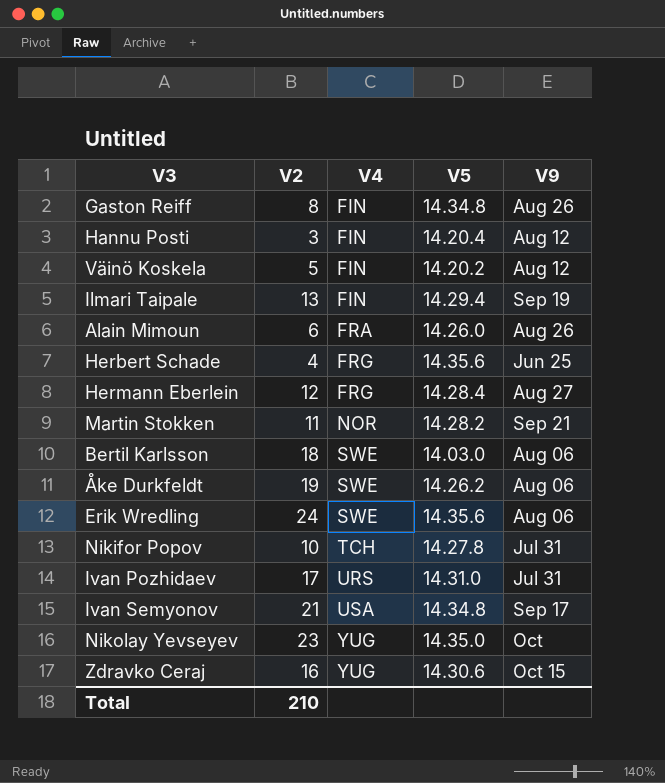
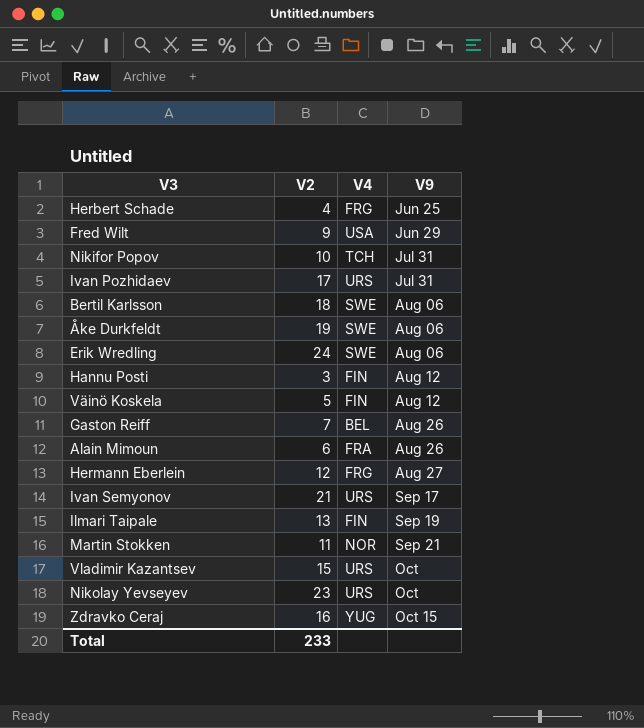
row order: V4 ascending -> V9 ascending
column V5 | position: 4 -> none
row Fred Wilt: none -> 9 | USA | Jun 29
Gaston Reiff | V2: 8 -> 7
Gaston Reiff | V4: FIN -> BEL
Ivan Semyonov | V4: USA -> URS
row Vladimir Kazantsev: none -> 15 | URS | Oct
Nikolay Yevseyev | V4: YUG -> URS
Total | V2: 210 -> 233

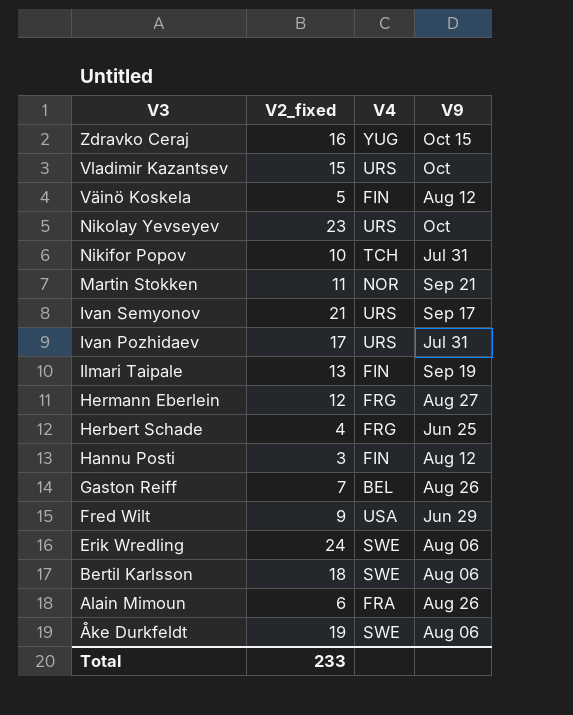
row order: V9 ascending -> V3 descending
column name: V2 -> V2_fixed

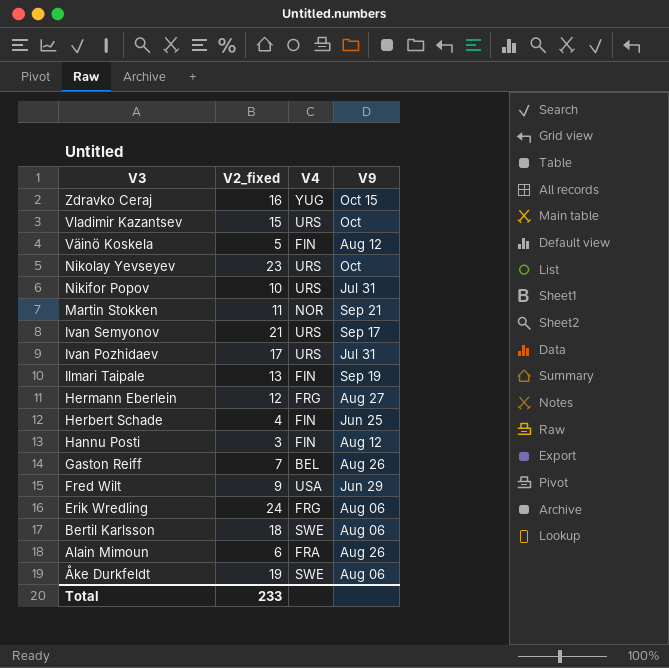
Nikifor Popov | V4: TCH -> URS
Herbert Schade | V4: FRG -> FIN
Erik Wredling | V4: SWE -> FRG

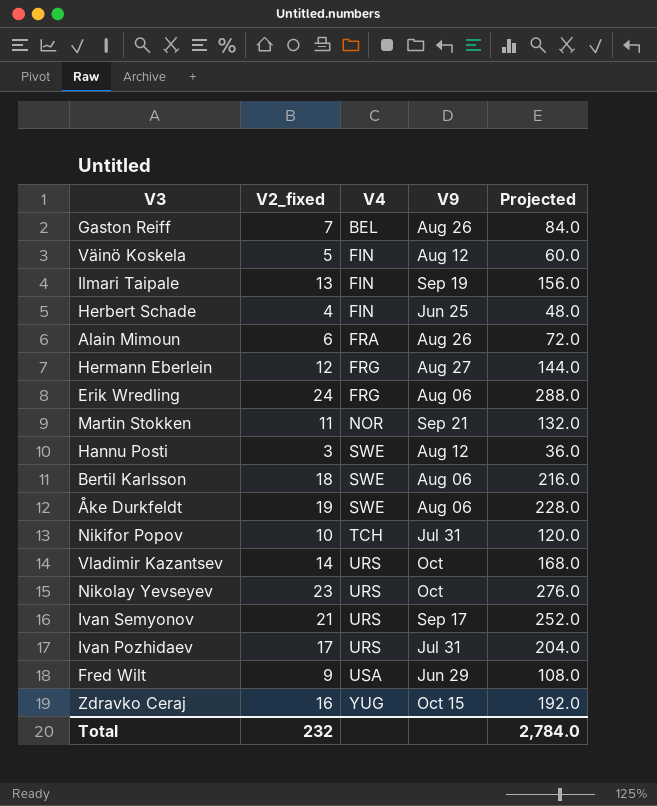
row order: V3 descending -> V4 ascending
column Projected | formula: none -> [V2_fixed] * 12
Hannu Posti | V4: FIN -> SWE
Nikifor Popov | V4: URS -> TCH
Vladimir Kazantsev | V2_fixed: 15 -> 14
Total | V2_fixed: 233 -> 232

